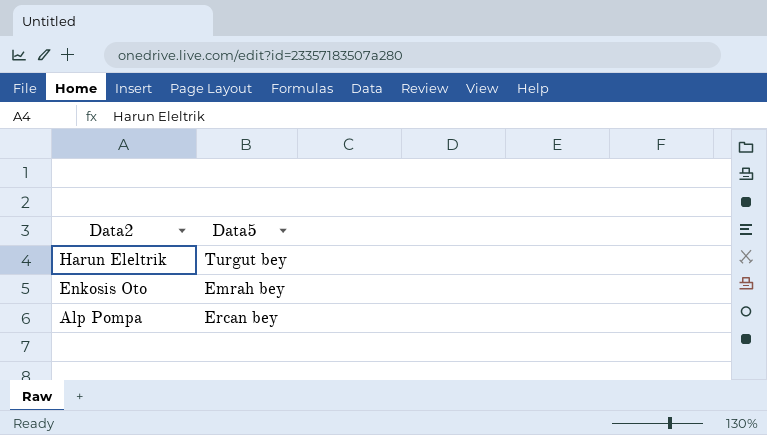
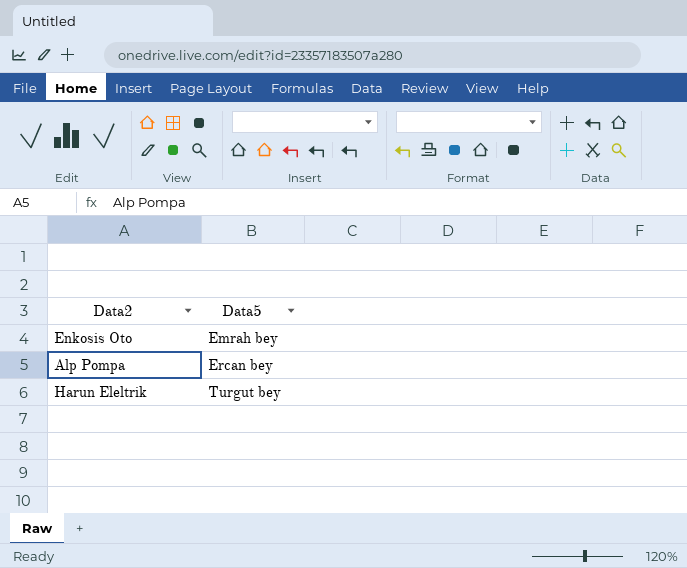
row order: Data2 descending -> Data5 ascending

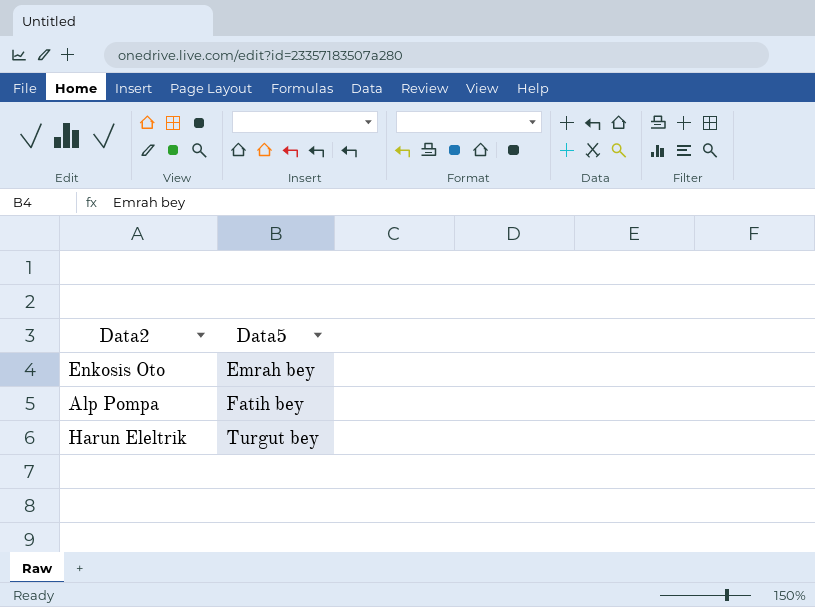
Alp Pompa | Data5: Ercan bey -> Fatih bey

